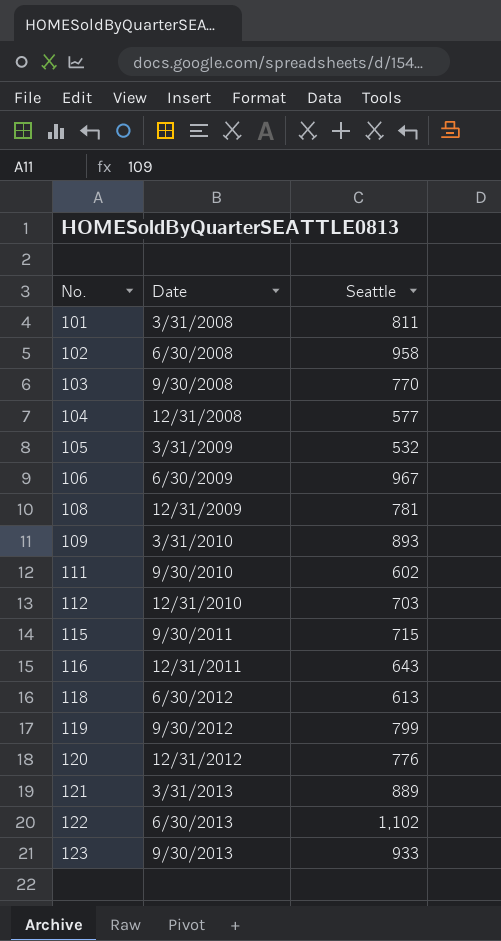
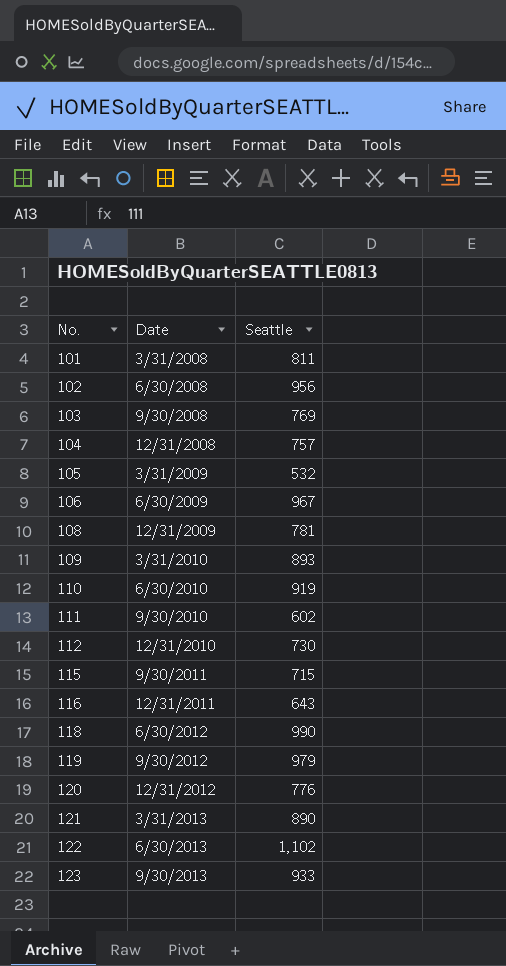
102 | Seattle: 958 -> 956
103 | Seattle: 770 -> 769
104 | Seattle: 577 -> 757
row 110: none -> 6/30/2010 | 919
112 | Seattle: 703 -> 730
118 | Seattle: 613 -> 990
119 | Seattle: 799 -> 979
121 | Seattle: 889 -> 890

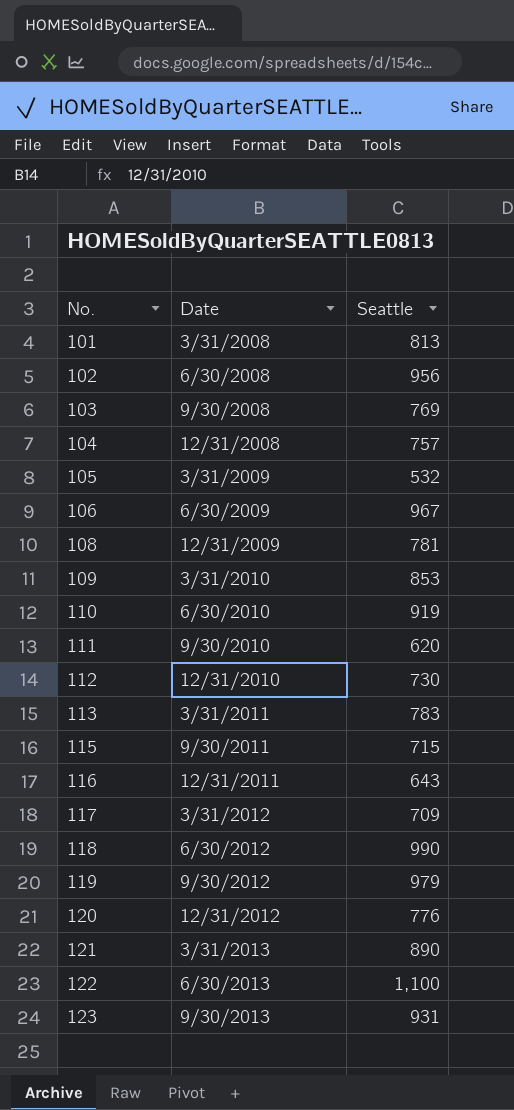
101 | Seattle: 811 -> 813
109 | Seattle: 893 -> 853
111 | Seattle: 602 -> 620
row 113: none -> 3/31/2011 | 783
row 117: none -> 3/31/2012 | 709
122 | Seattle: 1,102 -> 1,100
123 | Seattle: 933 -> 931

